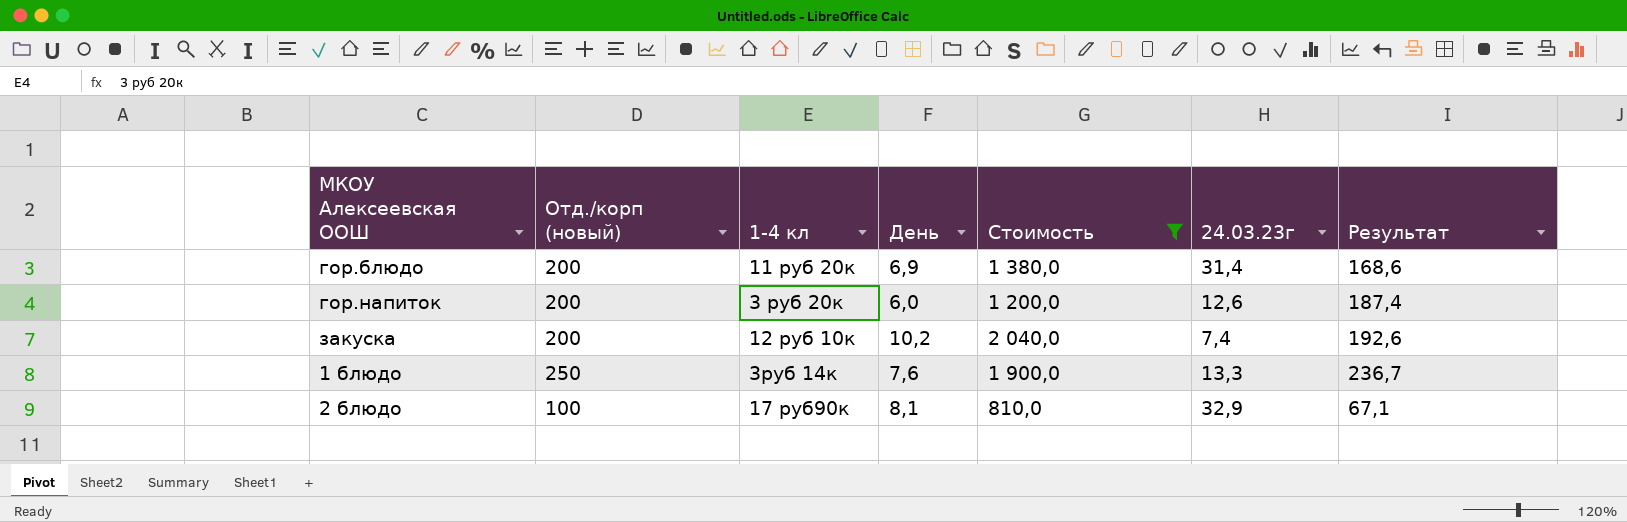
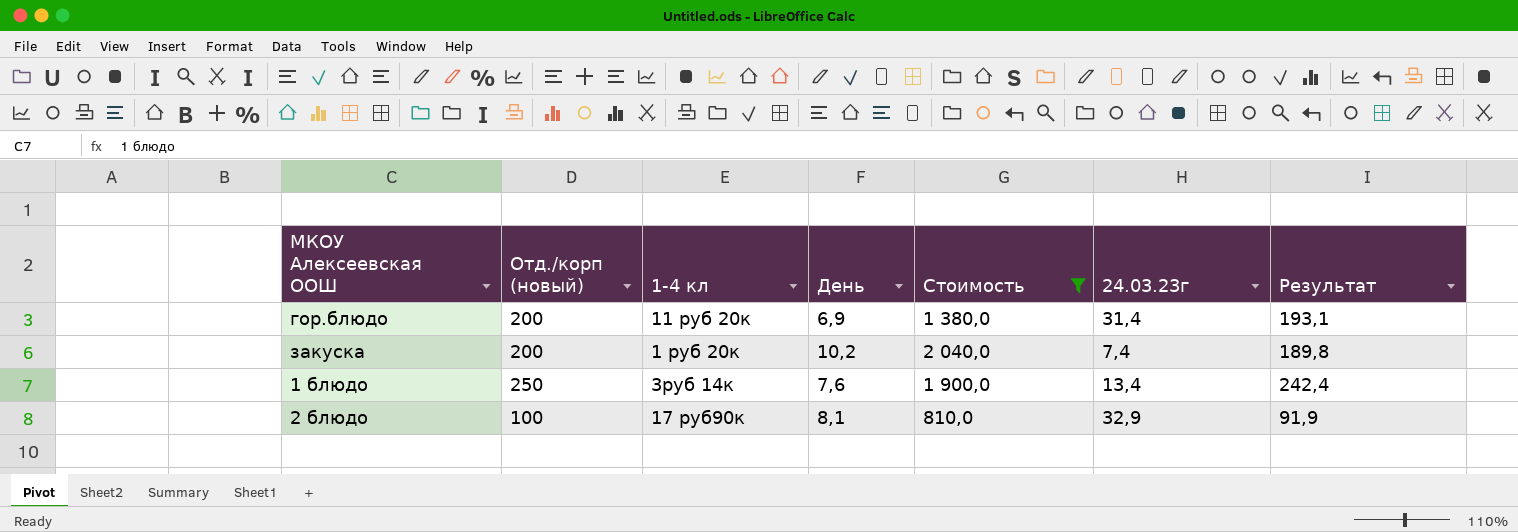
column Результат | formula: [Отд./корп (новый)] - [24.03.23г] -> [Отд./корп (новый)] - [День]
row гор.напиток: 200 | 3 руб 20к | 6,0 | 1 200,0 | 12,6 | 187,4 -> none
закуска | 1-4 кл: 12 руб 10к -> 1 руб 20к
1 блюдо | 24.03.23г: 13,3 -> 13,4

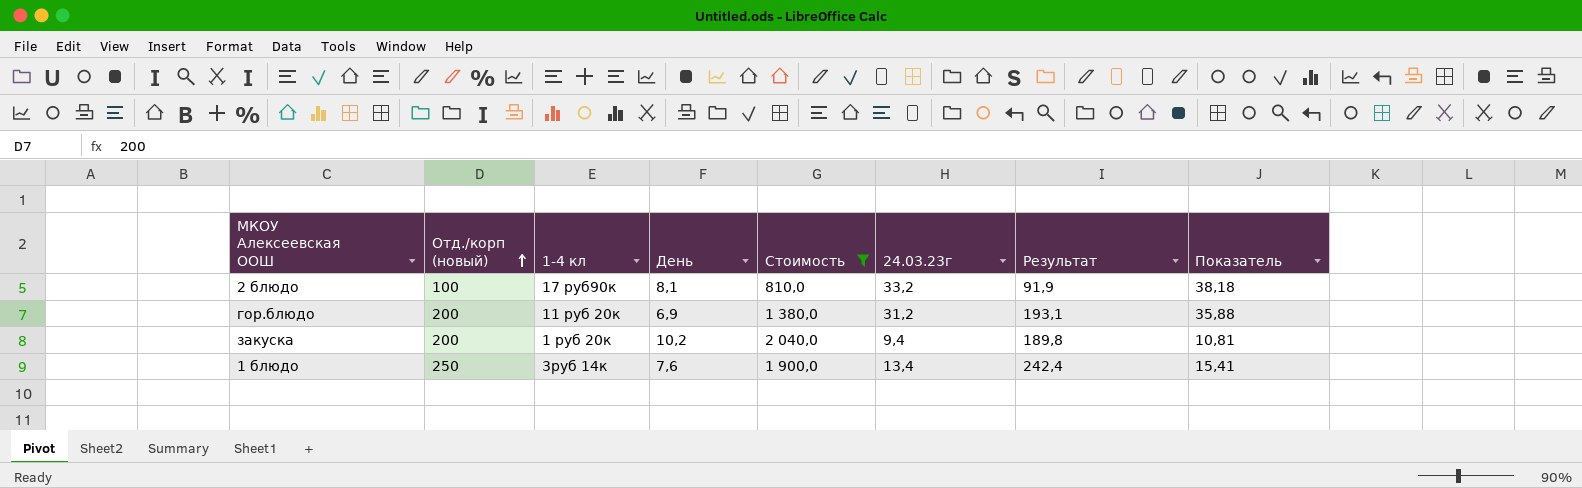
row order: none -> Отд./корп (новый) ascending
column Показатель | formula: none -> [24.03.23г] * 1,15
2 блюдо | 24.03.23г: 32,9 -> 33,2
гор.блюдо | 24.03.23г: 31,4 -> 31,2
закуска | 24.03.23г: 7,4 -> 9,4

